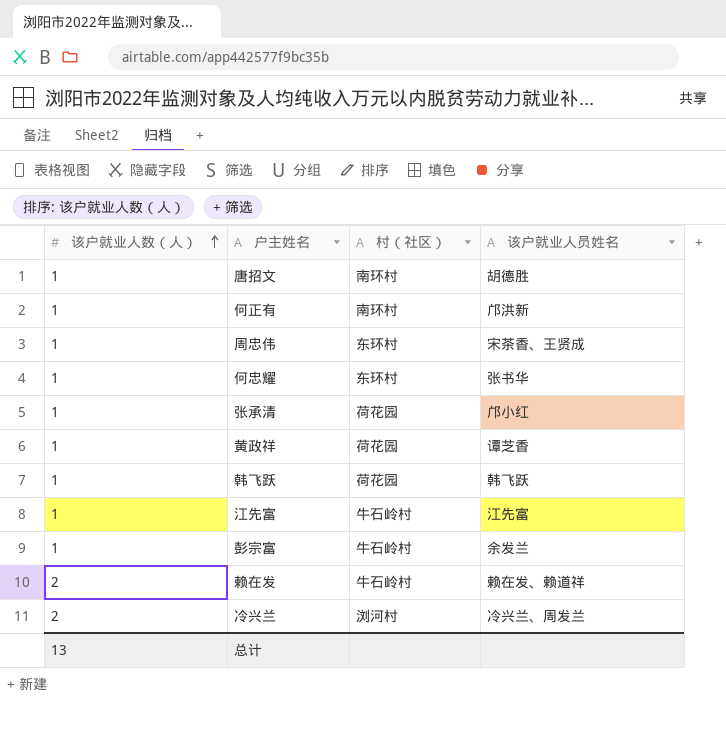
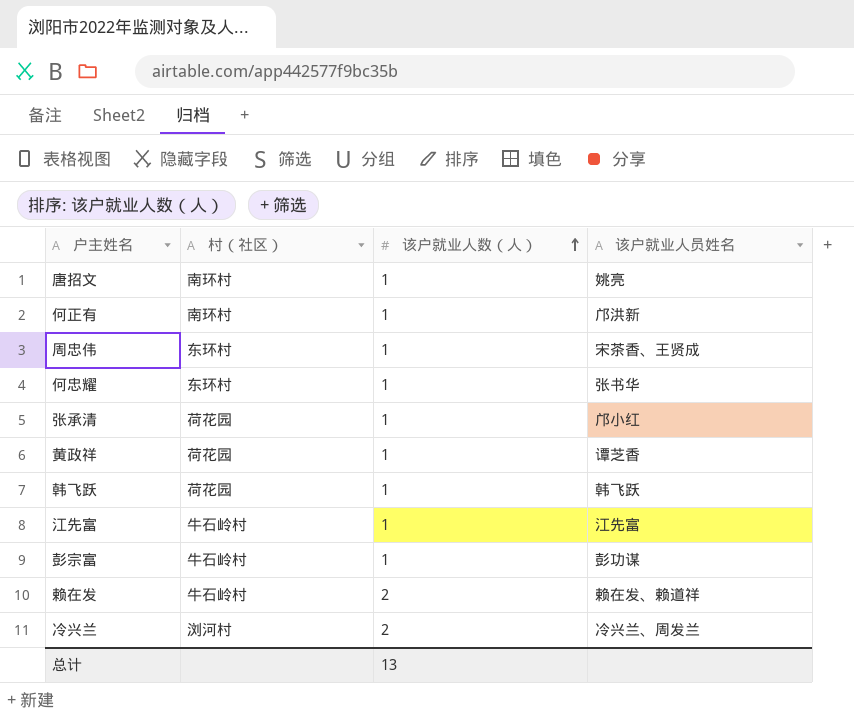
column 该户就业人数（人） | position: 1 -> 3
唐招文 | 该户就业人员姓名: 胡德胜 -> 姚亮
彭宗富 | 该户就业人员姓名: 余发兰 -> 彭功谋

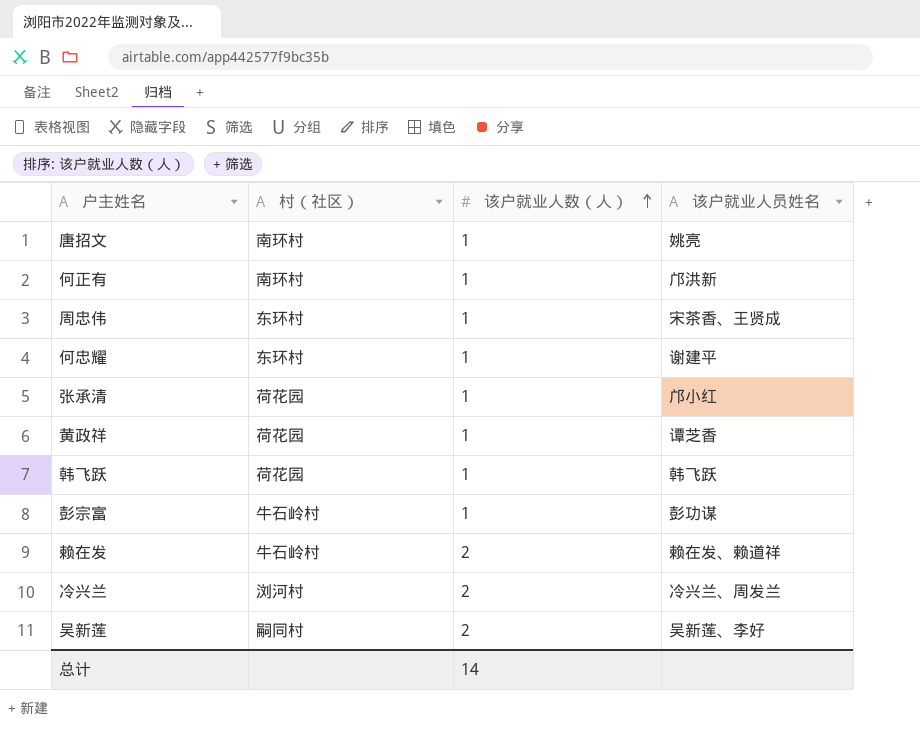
row 江先富: 牛石岭村 | 1 | 江先富 -> none
何忠耀 | 该户就业人员姓名: 张书华 -> 谢建平
row 吴新莲: none -> 嗣同村 | 2 | 吴新莲、李好
总计 | 该户就业人数（人）: 13 -> 14

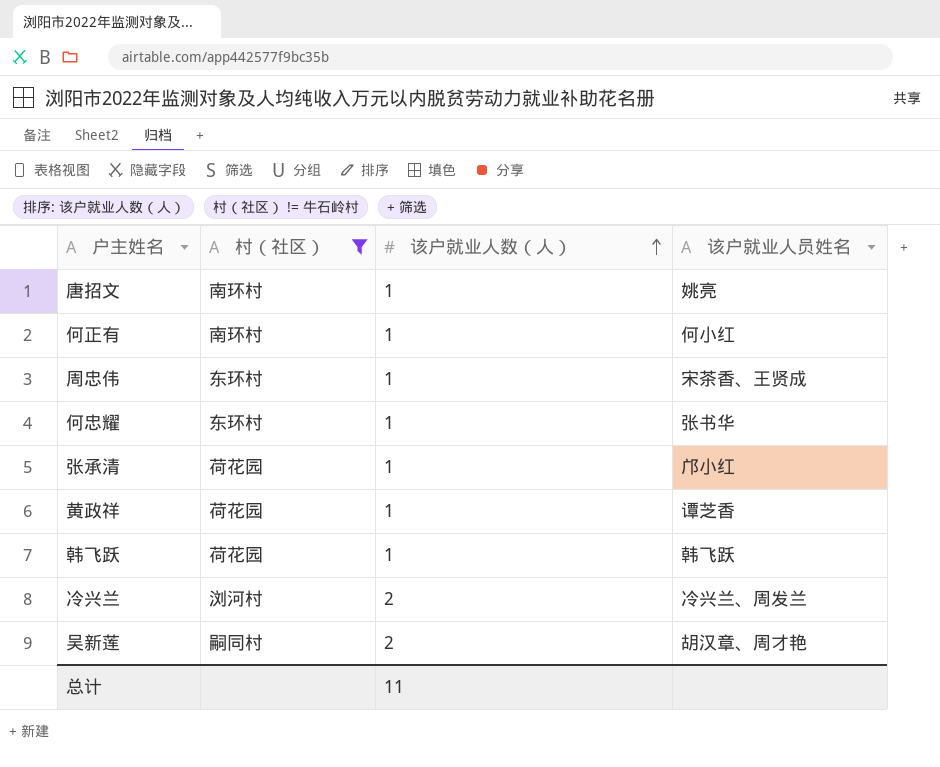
filter: none -> 村（社区） != 牛石岭村
何正有 | 该户就业人员姓名: 邝洪新 -> 何小红
何忠耀 | 该户就业人员姓名: 谢建平 -> 张书华
吴新莲 | 该户就业人员姓名: 吴新莲、李好 -> 胡汉章、周才艳
总计 | 该户就业人数（人）: 14 -> 11

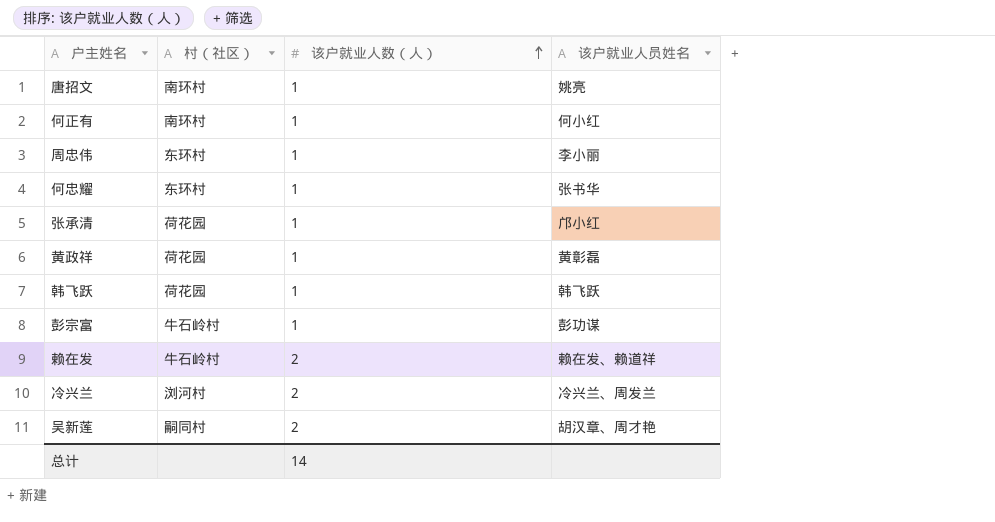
filter: 村（社区） != 牛石岭村 -> none
周忠伟 | 该户就业人员姓名: 宋茶香、王贤成 -> 李小丽
黄政祥 | 该户就业人员姓名: 谭芝香 -> 黄彰磊
总计 | 该户就业人数（人）: 11 -> 14

